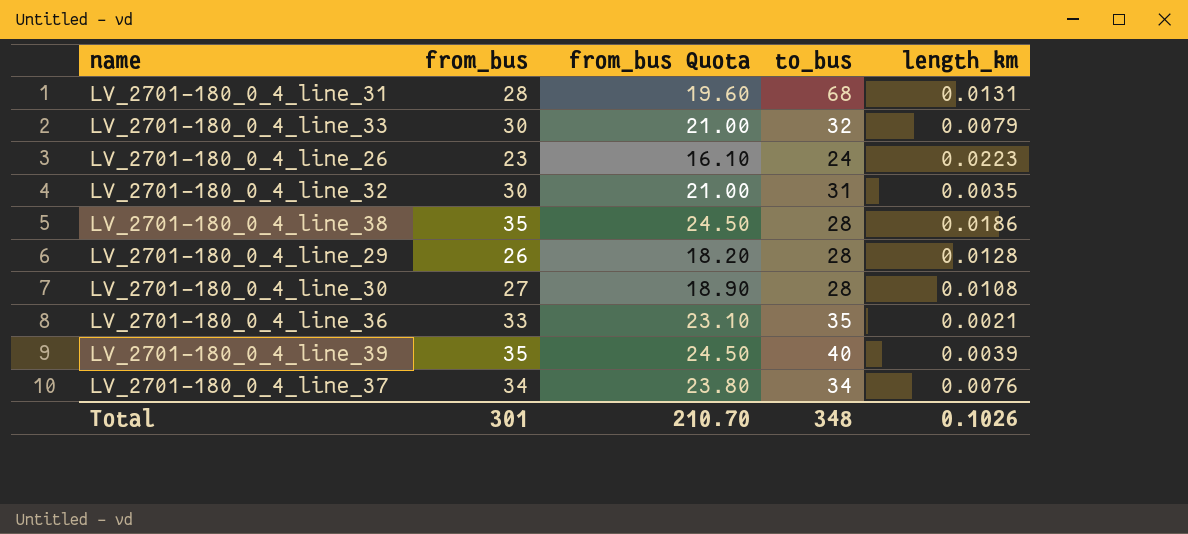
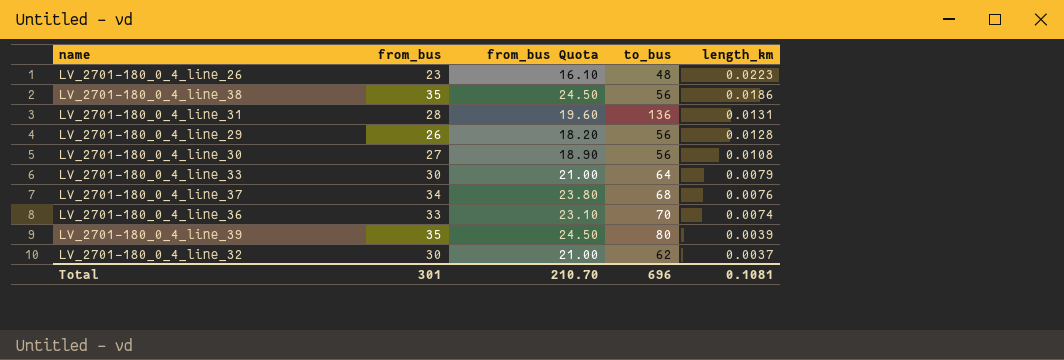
row order: none -> length_km descending
LV_2701-180_0_4_line_26 | to_bus: 24 -> 48
LV_2701-180_0_4_line_38 | to_bus: 28 -> 56
LV_2701-180_0_4_line_31 | to_bus: 68 -> 136
LV_2701-180_0_4_line_29 | to_bus: 28 -> 56
LV_2701-180_0_4_line_30 | to_bus: 28 -> 56
LV_2701-180_0_4_line_33 | to_bus: 32 -> 64
LV_2701-180_0_4_line_37 | to_bus: 34 -> 68
LV_2701-180_0_4_line_36 | to_bus: 35 -> 70
LV_2701-180_0_4_line_36 | length_km: 0.0021 -> 0.0074
LV_2701-180_0_4_line_39 | to_bus: 40 -> 80
LV_2701-180_0_4_line_32 | to_bus: 31 -> 62
LV_2701-180_0_4_line_32 | length_km: 0.0035 -> 0.0037
Total | to_bus: 348 -> 696
Total | length_km: 0.1026 -> 0.1081

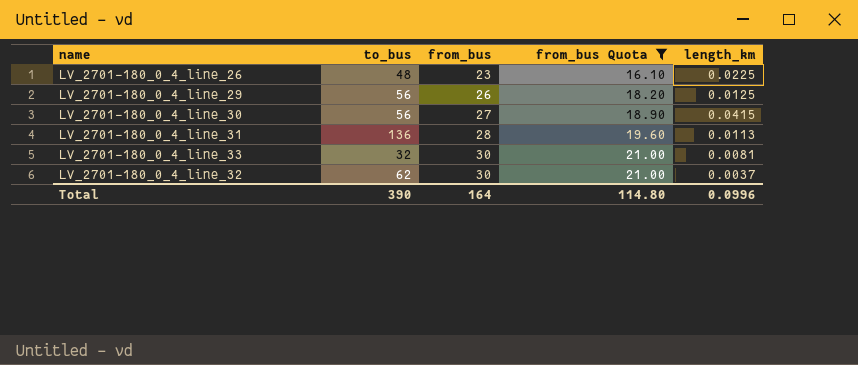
filter: none -> from_bus Quota <= 21.00
row order: length_km descending -> from_bus ascending
column to_bus | position: 4 -> 2
LV_2701-180_0_4_line_26 | length_km: 0.0223 -> 0.0225
LV_2701-180_0_4_line_29 | length_km: 0.0128 -> 0.0125
LV_2701-180_0_4_line_30 | length_km: 0.0108 -> 0.0415
LV_2701-180_0_4_line_31 | length_km: 0.0131 -> 0.0113
LV_2701-180_0_4_line_33 | to_bus: 64 -> 32
LV_2701-180_0_4_line_33 | length_km: 0.0079 -> 0.0081
Total | to_bus: 696 -> 390
Total | from_bus: 301 -> 164
Total | from_bus Quota: 210.70 -> 114.80
Total | length_km: 0.1081 -> 0.0996

